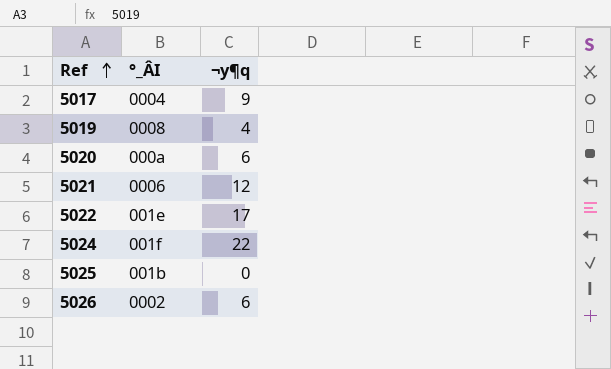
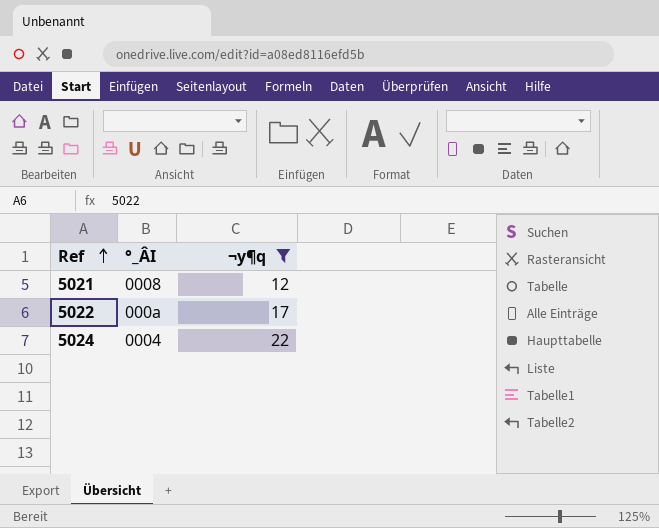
filter: none -> ¬y¶q >= 12
5021 | °_ÂI: 0006 -> 0008
5022 | °_ÂI: 001e -> 000a
5024 | °_ÂI: 001f -> 0004

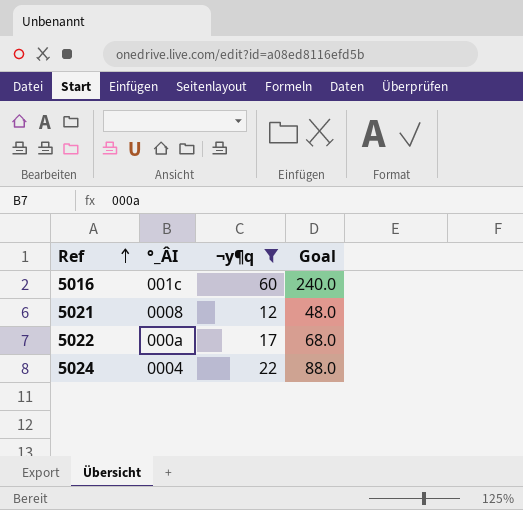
column Goal | formula: none -> [¬y¶q] * 4
row 5016: none -> 001c | 60 | 240.0

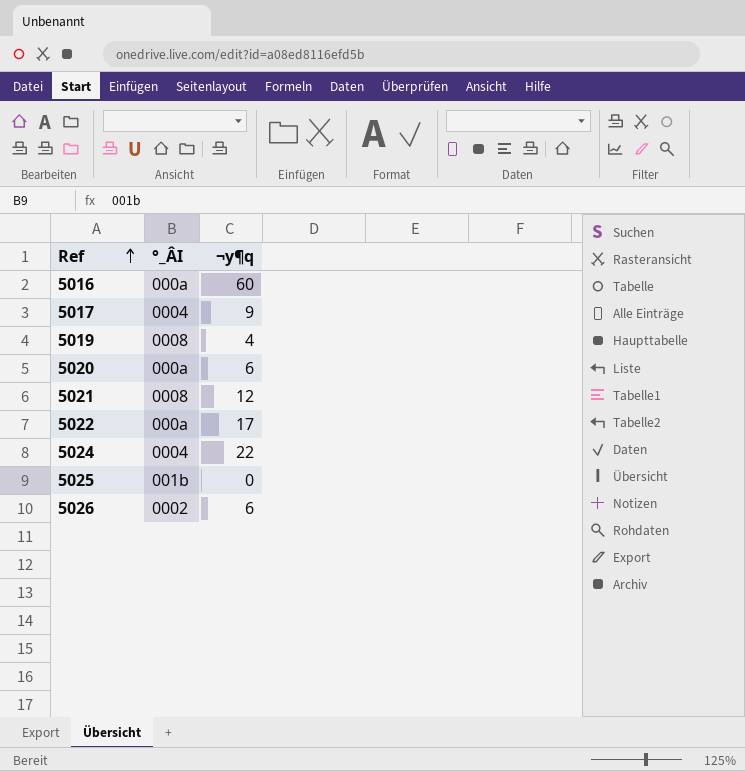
filter: ¬y¶q >= 12 -> none
column Goal | formula: [¬y¶q] * 4 -> none
5016 | °_ÂI: 001c -> 000a

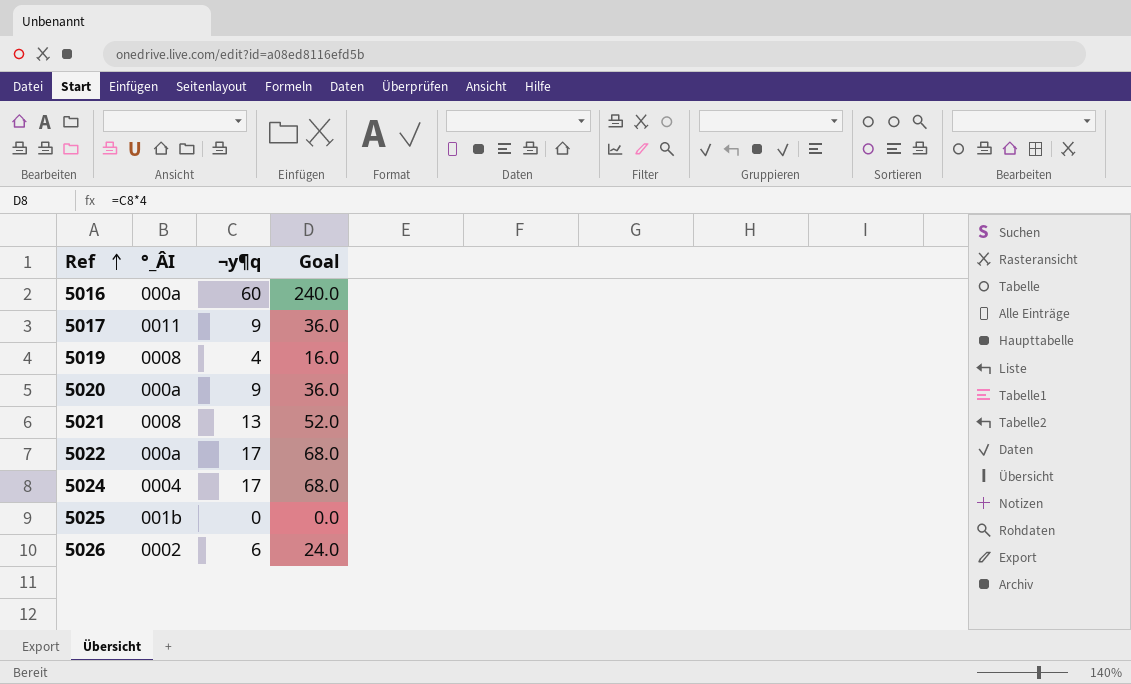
column Goal | formula: none -> [¬y¶q] * 4
5017 | °_ÂI: 0004 -> 0011
5020 | ¬y¶q: 6 -> 9
5021 | ¬y¶q: 12 -> 13
5024 | ¬y¶q: 22 -> 17

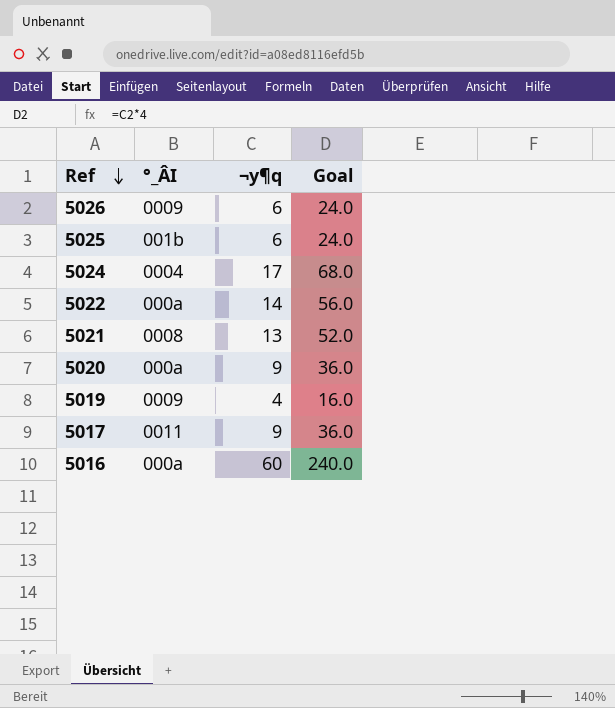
row order: Ref ascending -> Ref descending
5026 | °_ÂI: 0002 -> 0009
5025 | ¬y¶q: 0 -> 6
5025 | Goal: 0.0 -> 24.0
5022 | ¬y¶q: 17 -> 14
5022 | Goal: 68.0 -> 56.0
5019 | °_ÂI: 0008 -> 0009

